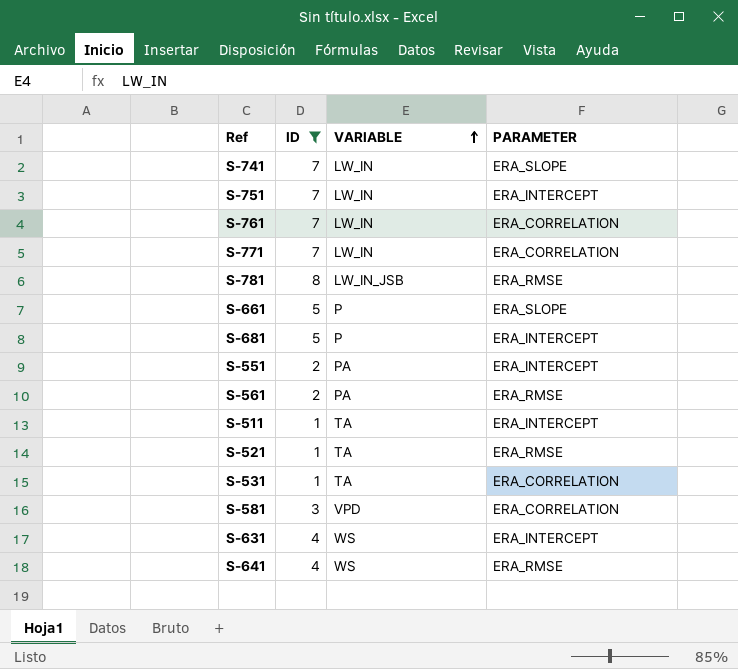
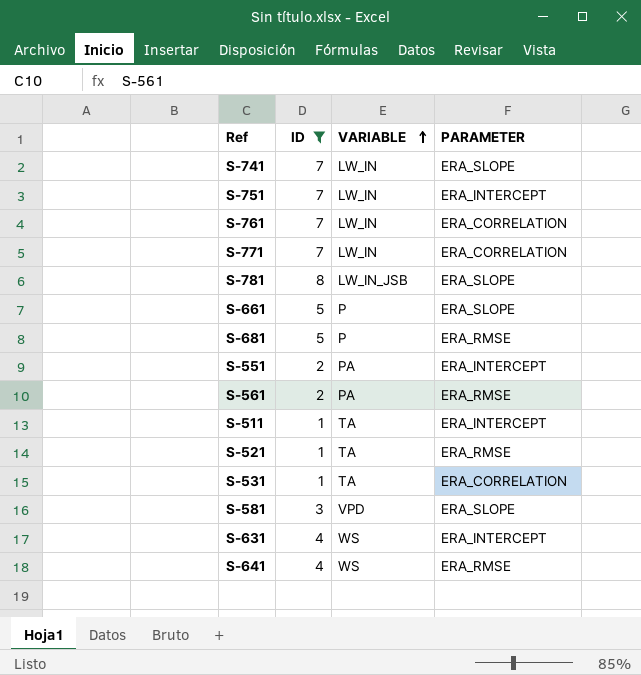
S-781 | PARAMETER: ERA_RMSE -> ERA_SLOPE
S-681 | PARAMETER: ERA_INTERCEPT -> ERA_RMSE
S-581 | PARAMETER: ERA_CORRELATION -> ERA_SLOPE

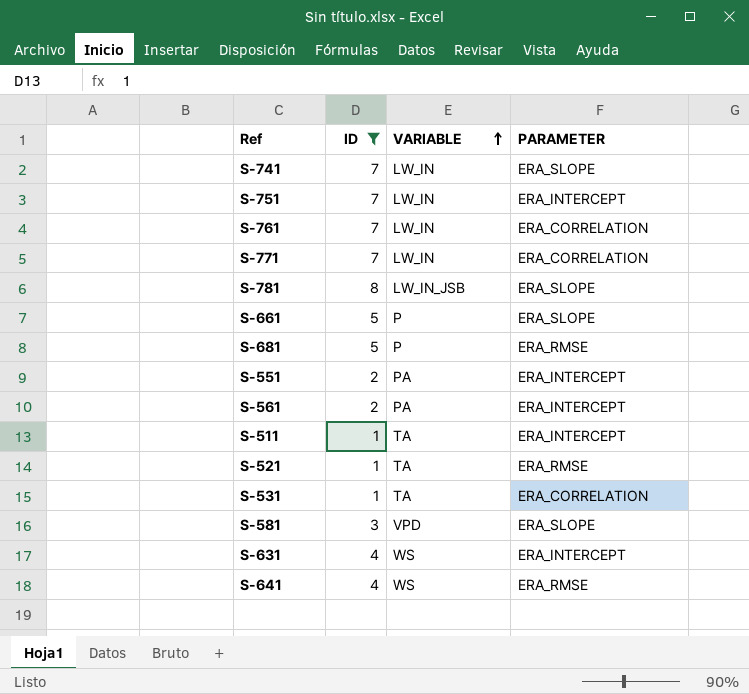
S-561 | PARAMETER: ERA_RMSE -> ERA_INTERCEPT

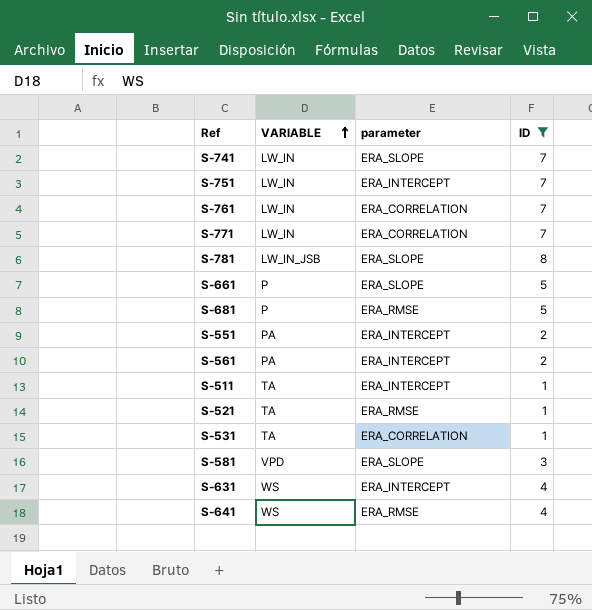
column name: PARAMETER -> parameter
column ID | position: 2 -> 4

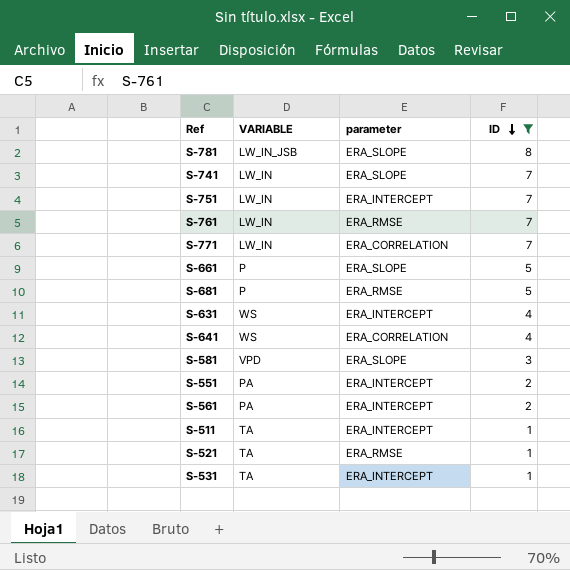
row order: VARIABLE ascending -> ID descending
S-761 | parameter: ERA_CORRELATION -> ERA_RMSE
S-641 | parameter: ERA_RMSE -> ERA_CORRELATION
S-531 | parameter: ERA_CORRELATION -> ERA_INTERCEPT

